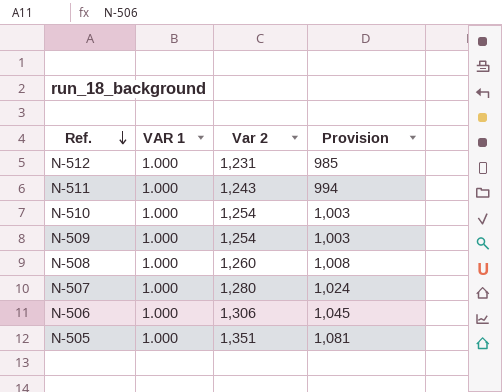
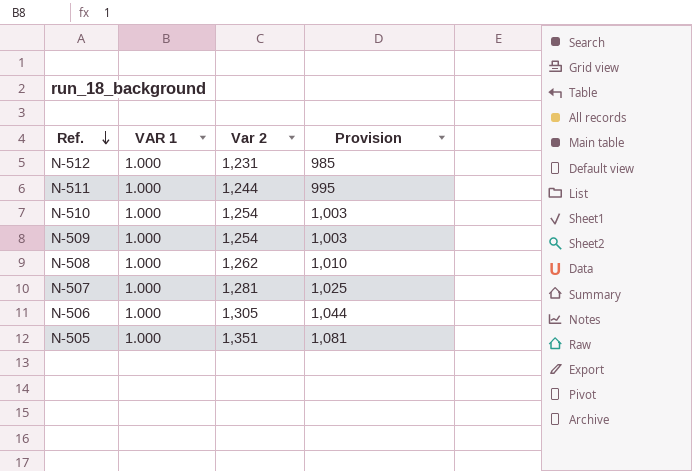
N-511 | Var 2: 1,243 -> 1,244
N-511 | Provision: 994 -> 995
N-508 | Var 2: 1,260 -> 1,262
N-508 | Provision: 1,008 -> 1,010
N-507 | Var 2: 1,280 -> 1,281
N-507 | Provision: 1,024 -> 1,025
N-506 | Var 2: 1,306 -> 1,305
N-506 | Provision: 1,045 -> 1,044

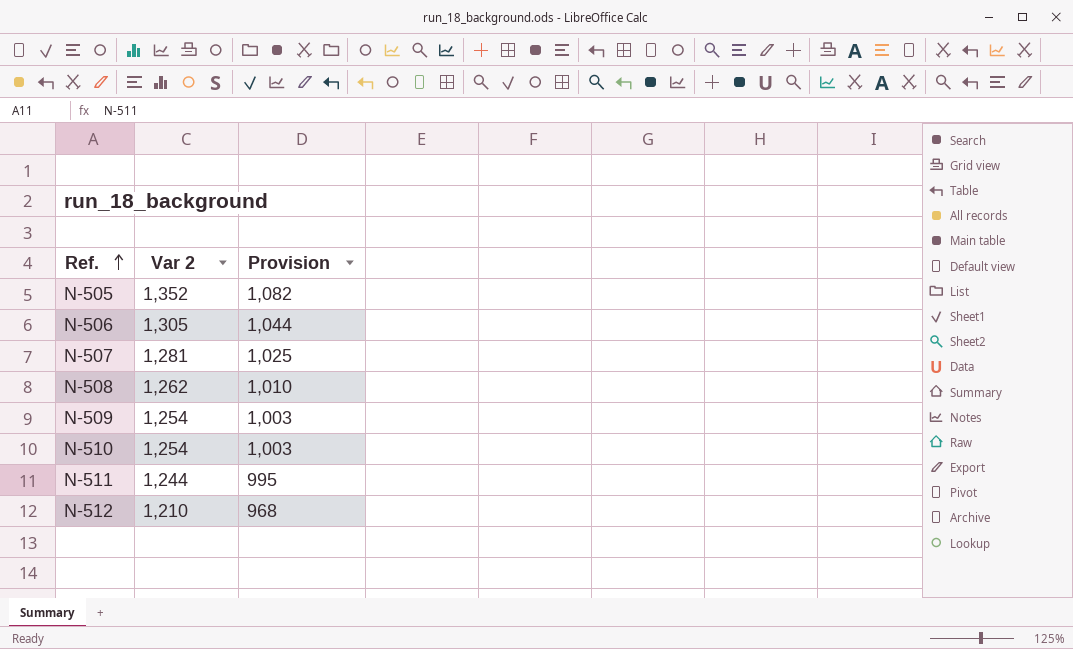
row order: Ref. descending -> Ref. ascending
column VAR 1 | position: 2 -> none
N-505 | Var 2: 1,351 -> 1,352
N-505 | Provision: 1,081 -> 1,082
N-512 | Var 2: 1,231 -> 1,210
N-512 | Provision: 985 -> 968

